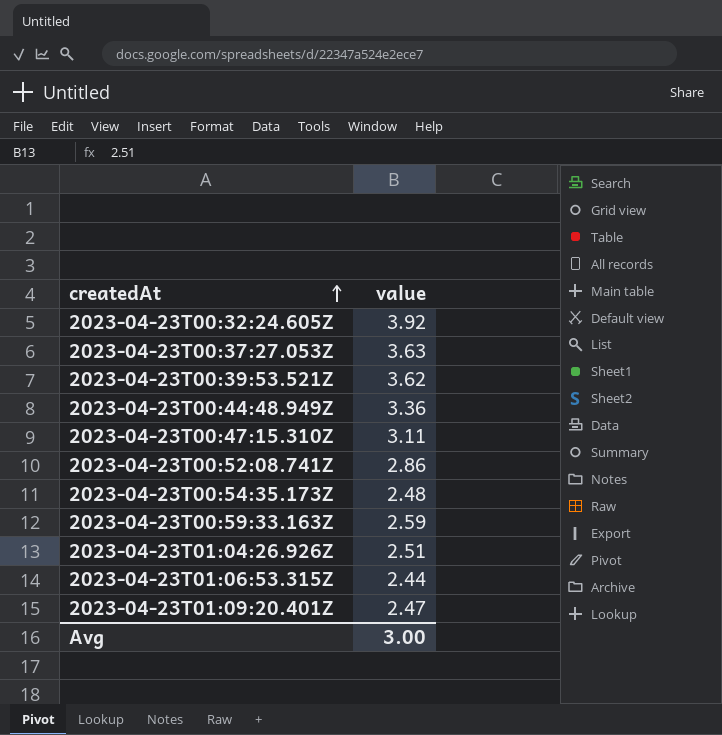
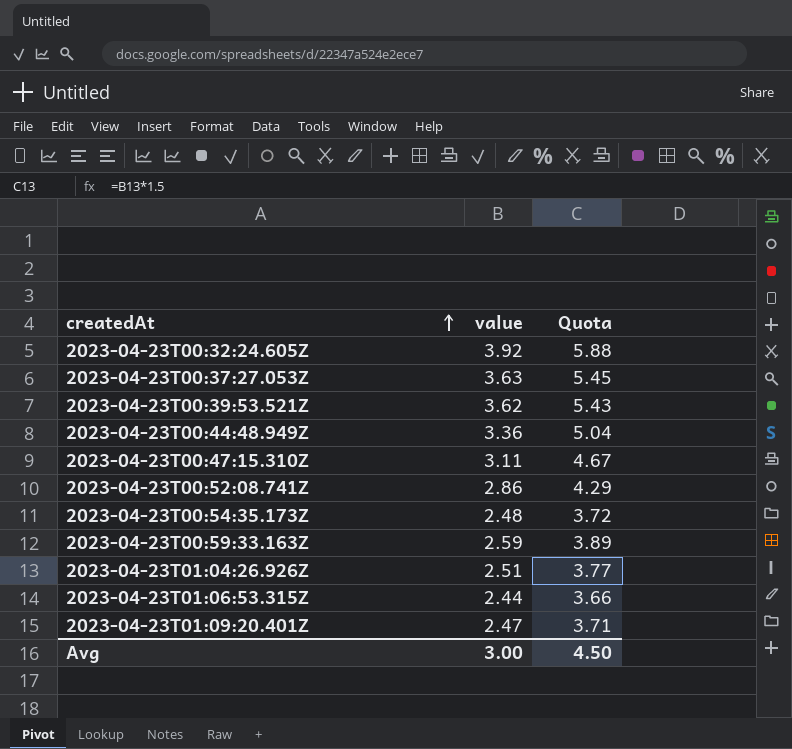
column Quota | formula: none -> [value] * 1.5

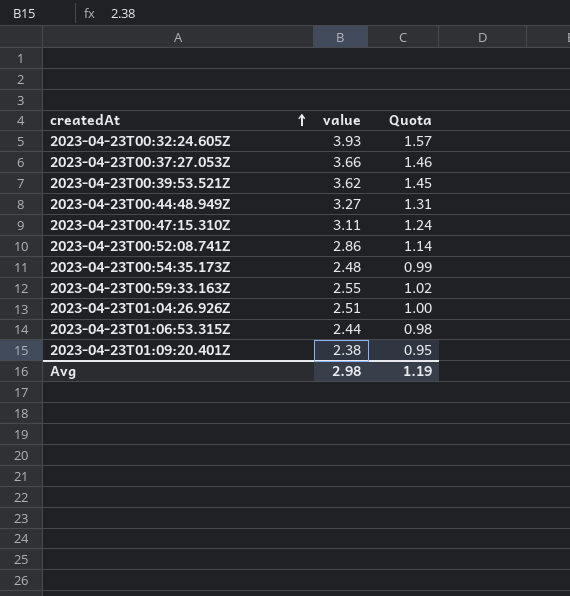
column Quota | formula: [value] * 1.5 -> [value] * 0.4
2023-04-23T00:32:24.605Z | value: 3.92 -> 3.93
2023-04-23T00:37:27.053Z | value: 3.63 -> 3.66
2023-04-23T00:44:48.949Z | value: 3.36 -> 3.27
2023-04-23T00:59:33.163Z | value: 2.59 -> 2.55
2023-04-23T01:09:20.401Z | value: 2.47 -> 2.38
Avg | value: 3.00 -> 2.98
Avg | Quota: 4.50 -> 1.19

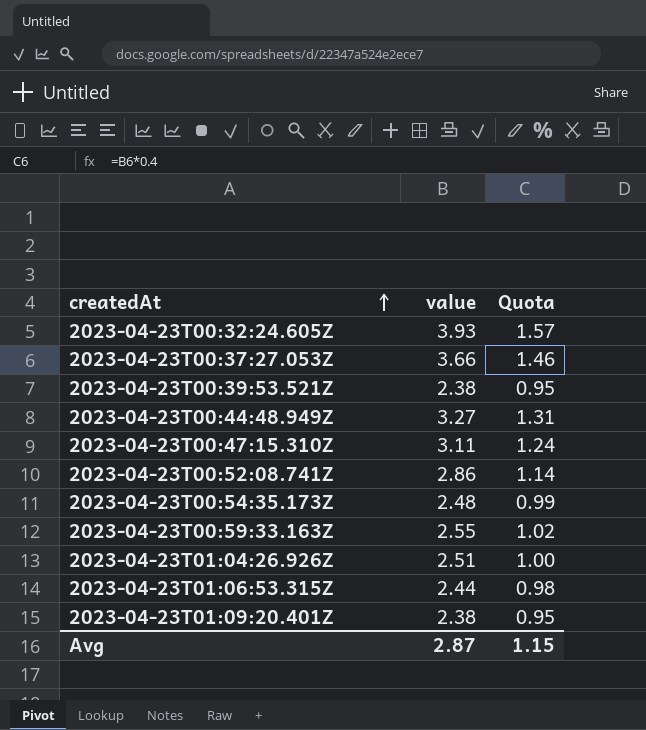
2023-04-23T00:39:53.521Z | value: 3.62 -> 2.38
2023-04-23T00:39:53.521Z | Quota: 1.45 -> 0.95
Avg | value: 2.98 -> 2.87
Avg | Quota: 1.19 -> 1.15

